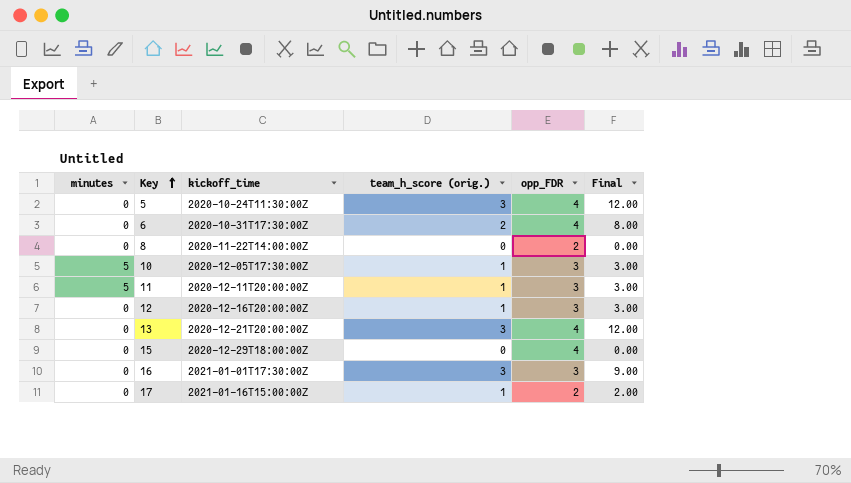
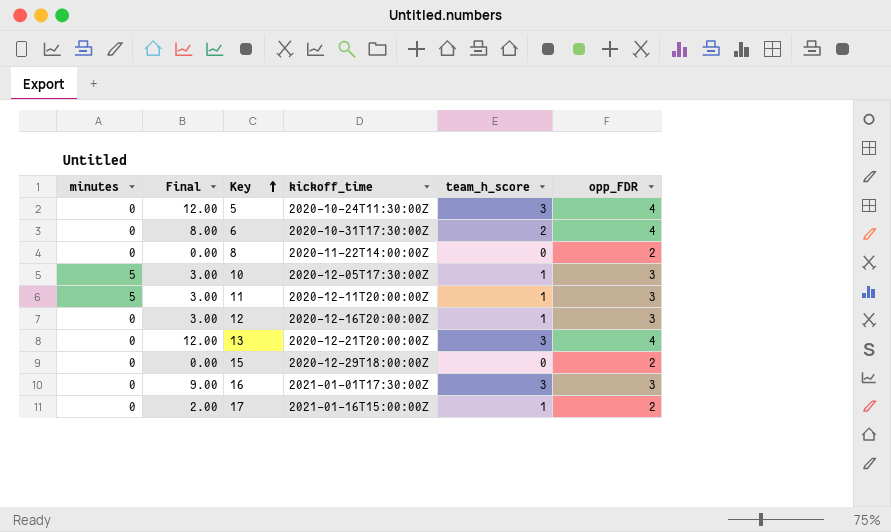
column Final | position: 6 -> 2
column name: team_h_score (orig.) -> team_h_score
15 | opp_FDR: 4 -> 2

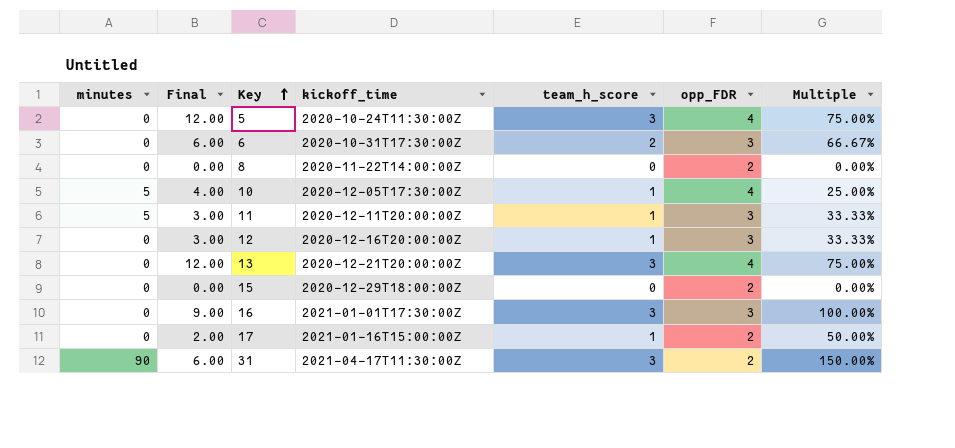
column Multiple | formula: none -> [team_h_score] / [opp_FDR]
6 | Final: 8.00 -> 6.00
6 | opp_FDR: 4 -> 3
10 | Final: 3.00 -> 4.00
10 | opp_FDR: 3 -> 4
row 31: none -> 90 | 6.00 | 2021-04-17T11:30:00Z | 3 | 2 | 150.00%

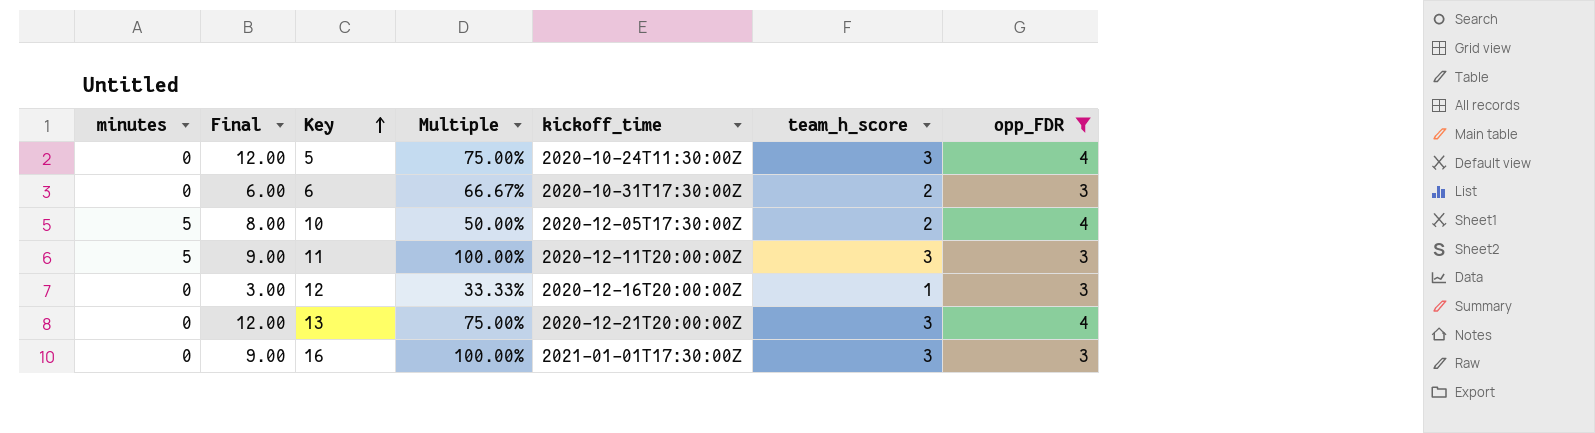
filter: none -> opp_FDR != 2
column Multiple | position: 7 -> 4
10 | Final: 4.00 -> 8.00
10 | Multiple: 25.00% -> 50.00%
10 | team_h_score: 1 -> 2
11 | Final: 3.00 -> 9.00
11 | Multiple: 33.33% -> 100.00%
11 | team_h_score: 1 -> 3

